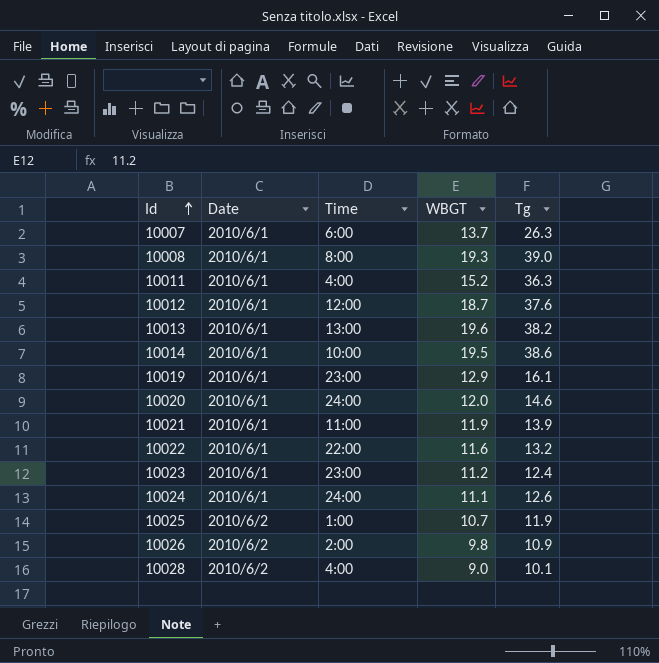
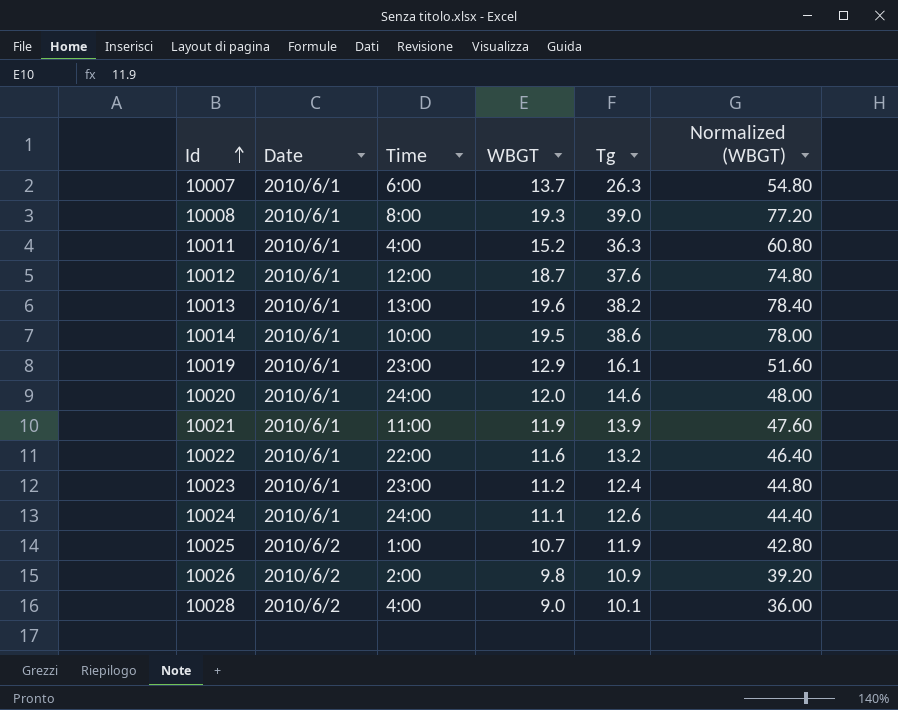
column Normalized (WBGT) | formula: none -> [WBGT] * 4

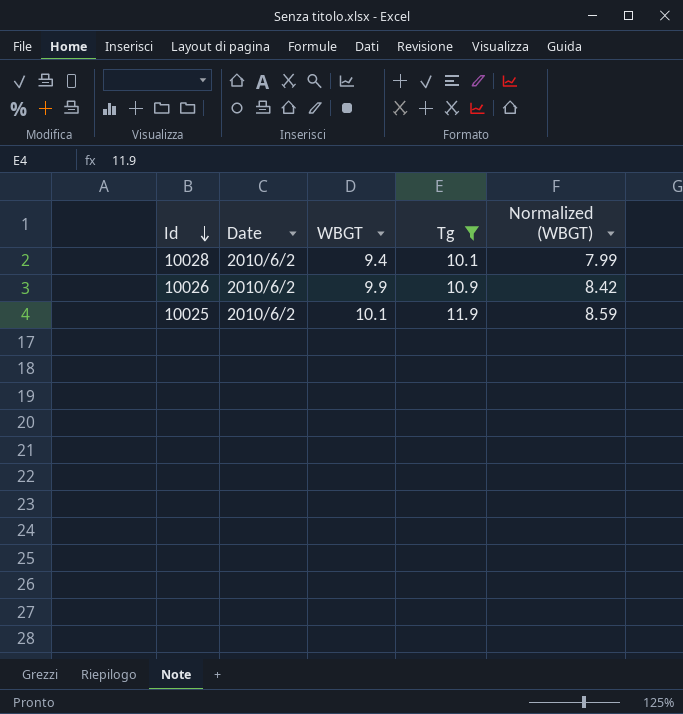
filter: none -> Tg <= 11.9
row order: Id ascending -> Id descending
column Time | position: 3 -> none
column Normalized (WBGT) | formula: [WBGT] * 4 -> [WBGT] * 0.85
10028 | WBGT: 9.0 -> 9.4
10026 | WBGT: 9.8 -> 9.9
10025 | WBGT: 10.7 -> 10.1

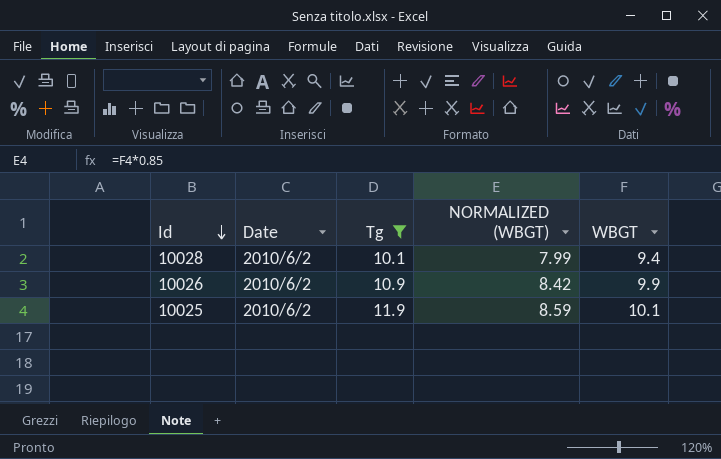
column name: Normalized (WBGT) -> NORMALIZED (WBGT)
column WBGT | position: 3 -> 5

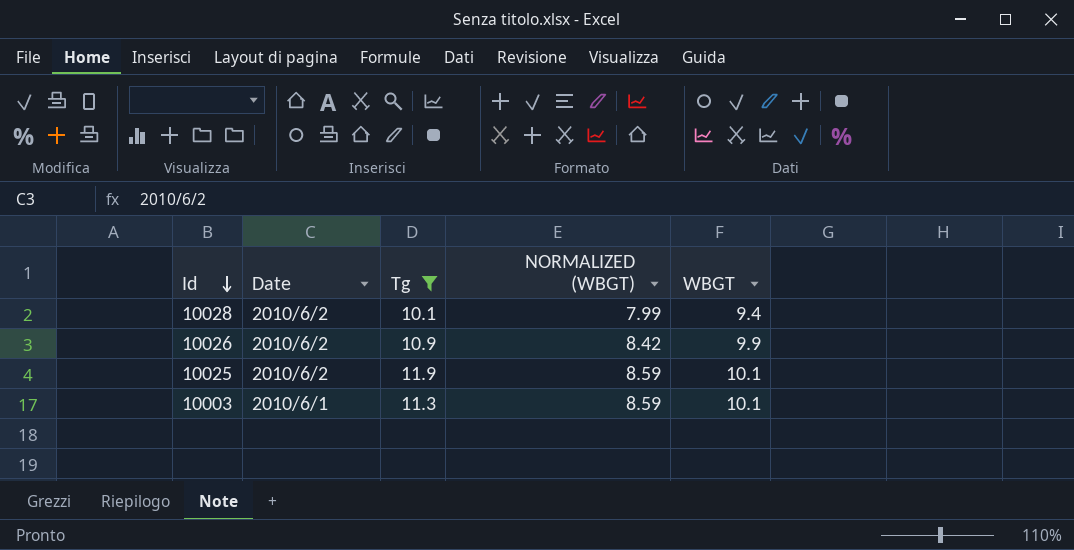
row 10003: none -> 2010/6/1 | 11.3 | 8.59 | 10.1

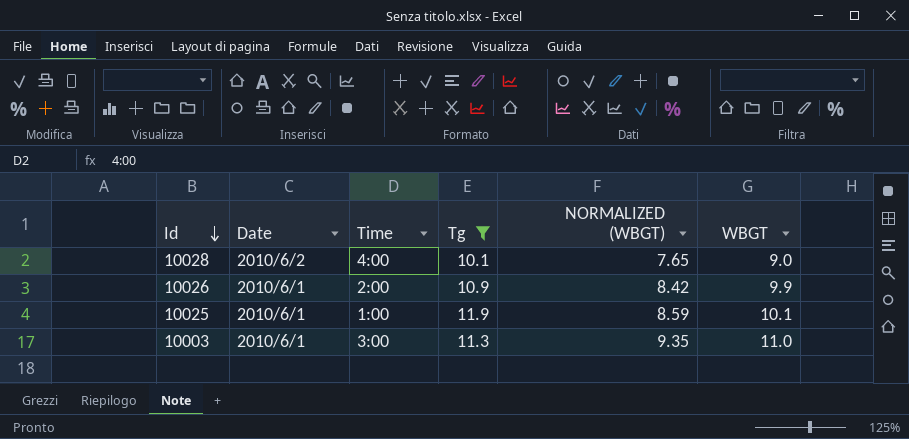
column Time | position: none -> 3
10028 | NORMALIZED (WBGT): 7.99 -> 7.65
10028 | WBGT: 9.4 -> 9.0
10026 | Date: 2010/6/2 -> 2010/6/1
10025 | Date: 2010/6/2 -> 2010/6/1
10003 | NORMALIZED (WBGT): 8.59 -> 9.35
10003 | WBGT: 10.1 -> 11.0

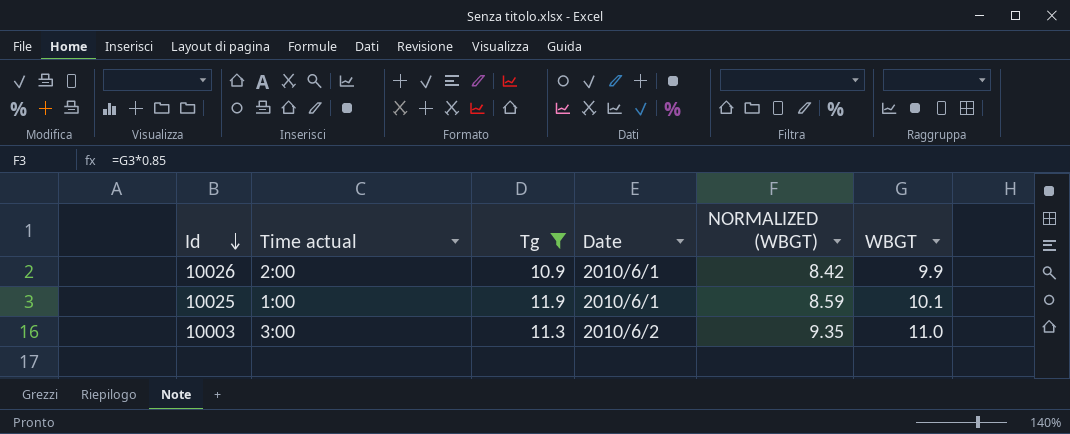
column name: Time -> Time actual
column Date | position: 2 -> 4
row 10028: 2010/6/2 | 4:00 | 10.1 | 7.65 | 9.0 -> none
10003 | Date: 2010/6/1 -> 2010/6/2

